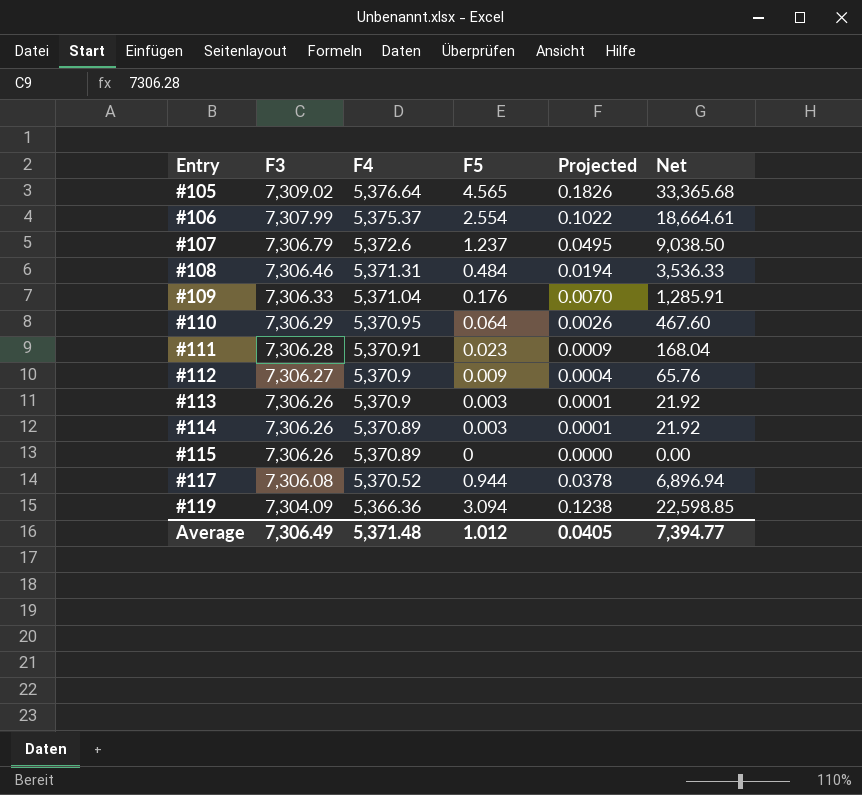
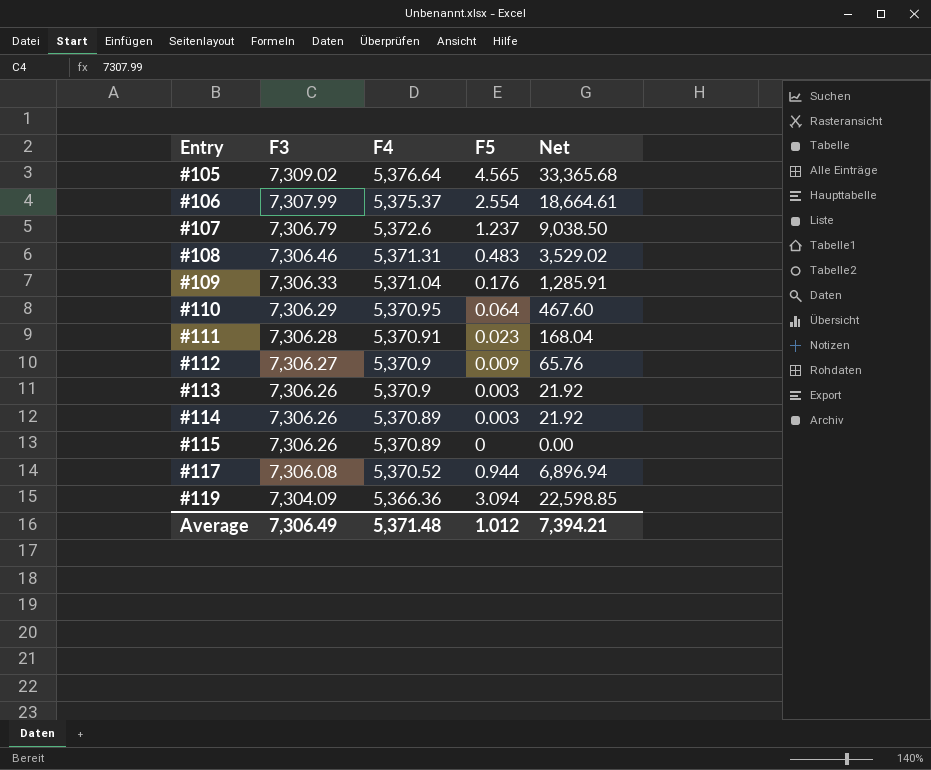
column Projected | formula: [F5] * 0.04 -> none
#108 | F5: 0.484 -> 0.483
#108 | Net: 3,536.33 -> 3,529.02
Average | Net: 7,394.77 -> 7,394.21

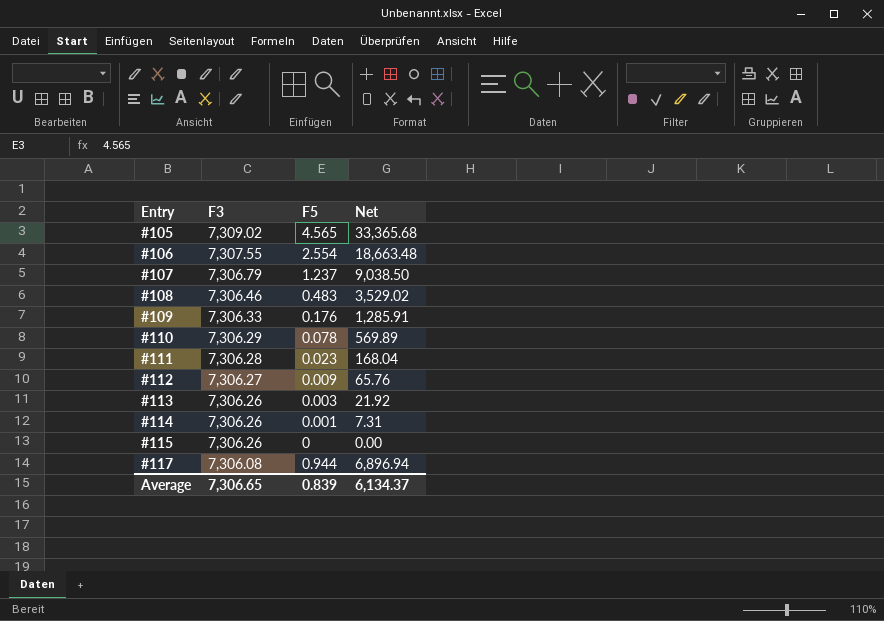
column F4 | position: 3 -> none
row #119: 7,304.09 | 5,366.36 | 3.094 | 22,598.85 -> none
#106 | F3: 7,307.99 -> 7,307.55
#106 | Net: 18,664.61 -> 18,663.48
#110 | F5: 0.064 -> 0.078
#110 | Net: 467.60 -> 569.89
#114 | F5: 0.003 -> 0.001
#114 | Net: 21.92 -> 7.31
Average | F3: 7,306.49 -> 7,306.65
Average | F5: 1.012 -> 0.839
Average | Net: 7,394.21 -> 6,134.37

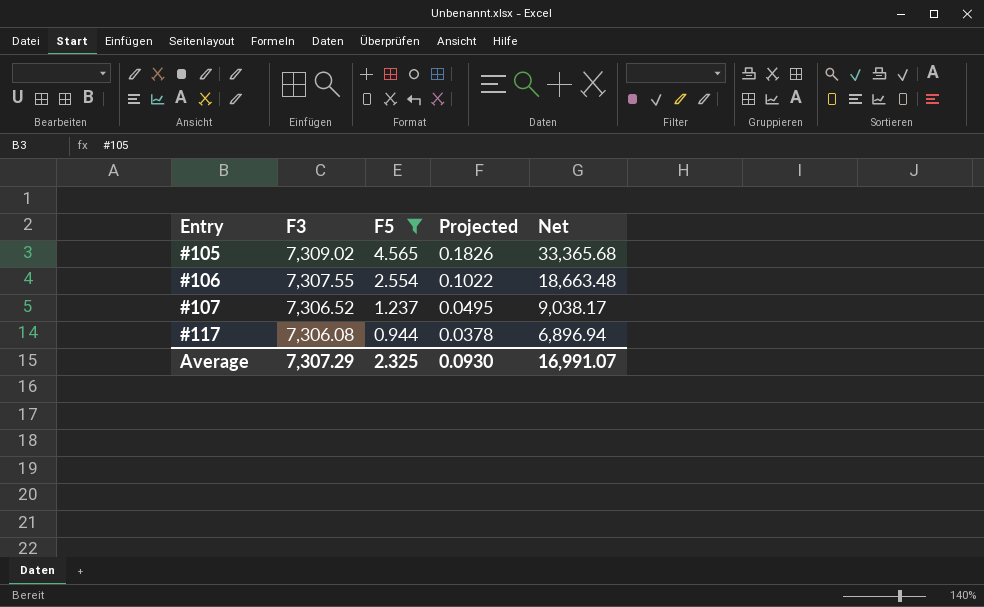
filter: none -> F5 >= 0.944
column Projected | formula: none -> [F5] * 0.04
#107 | F3: 7,306.79 -> 7,306.52
#107 | Net: 9,038.50 -> 9,038.17
Average | F3: 7,306.65 -> 7,307.29
Average | F5: 0.839 -> 2.325
Average | Net: 6,134.37 -> 16,991.07

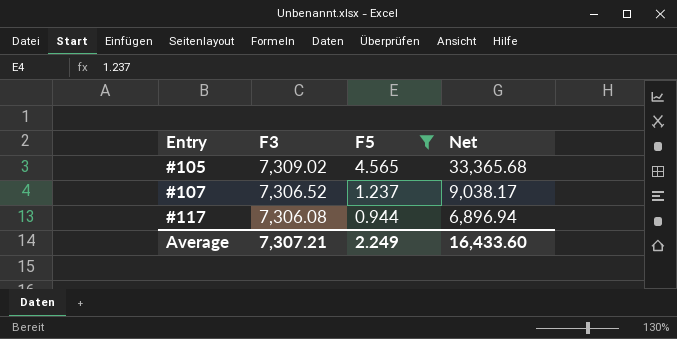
column Projected | formula: [F5] * 0.04 -> none
row #106: 7,307.55 | 2.554 | 0.1022 | 18,663.48 -> none
Average | F3: 7,307.29 -> 7,307.21
Average | F5: 2.325 -> 2.249
Average | Net: 16,991.07 -> 16,433.60

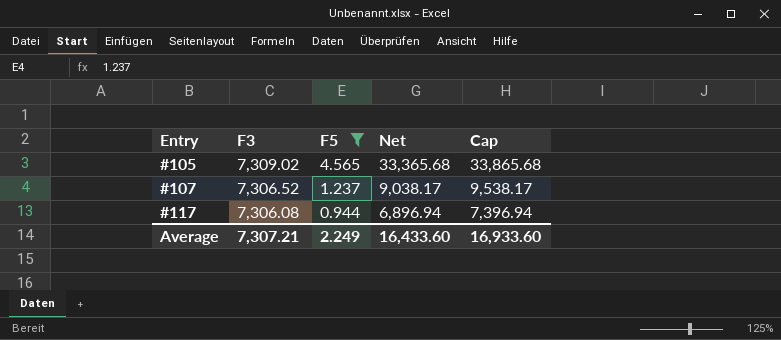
column Cap | formula: none -> [Net] + 500

